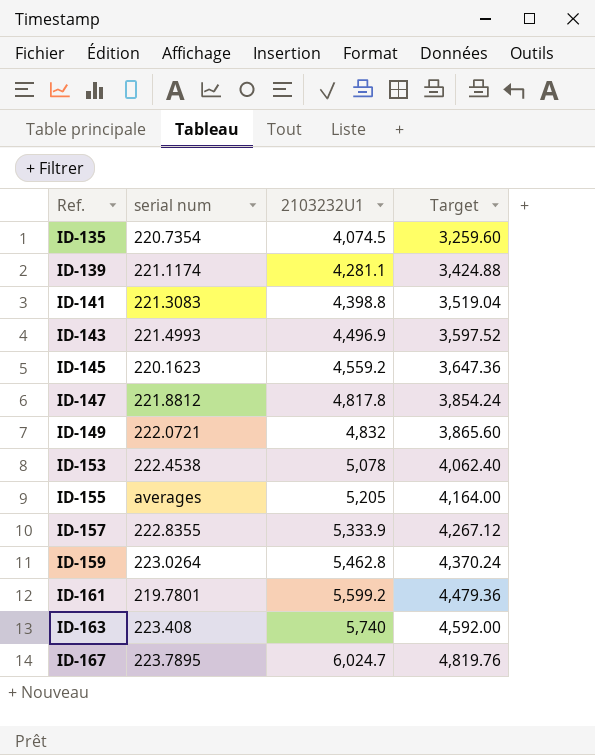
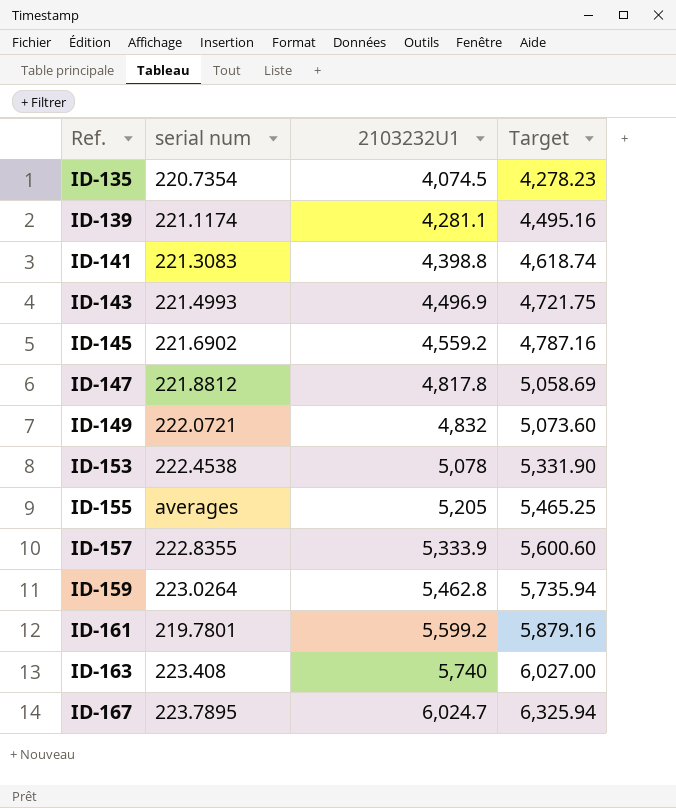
column Target | formula: [2103232U1] * 0.8 -> [2103232U1] * 1.05
ID-145 | serial num: 220.1623 -> 221.6902

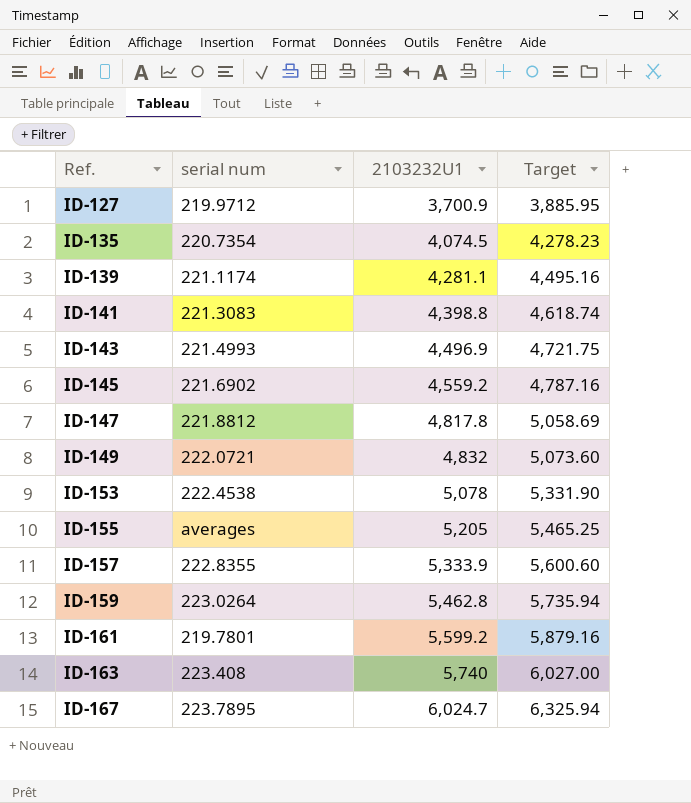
row ID-127: none -> 219.9712 | 3,700.9 | 3,885.95

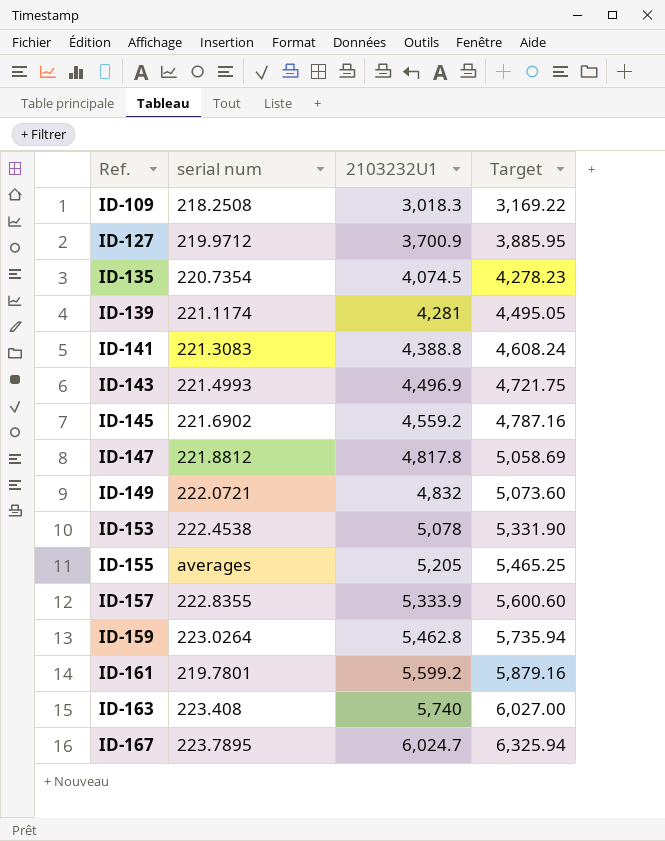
row ID-109: none -> 218.2508 | 3,018.3 | 3,169.22
ID-139 | 2103232U1: 4,281.1 -> 4,281
ID-139 | Target: 4,495.16 -> 4,495.05
ID-141 | 2103232U1: 4,398.8 -> 4,388.8
ID-141 | Target: 4,618.74 -> 4,608.24

